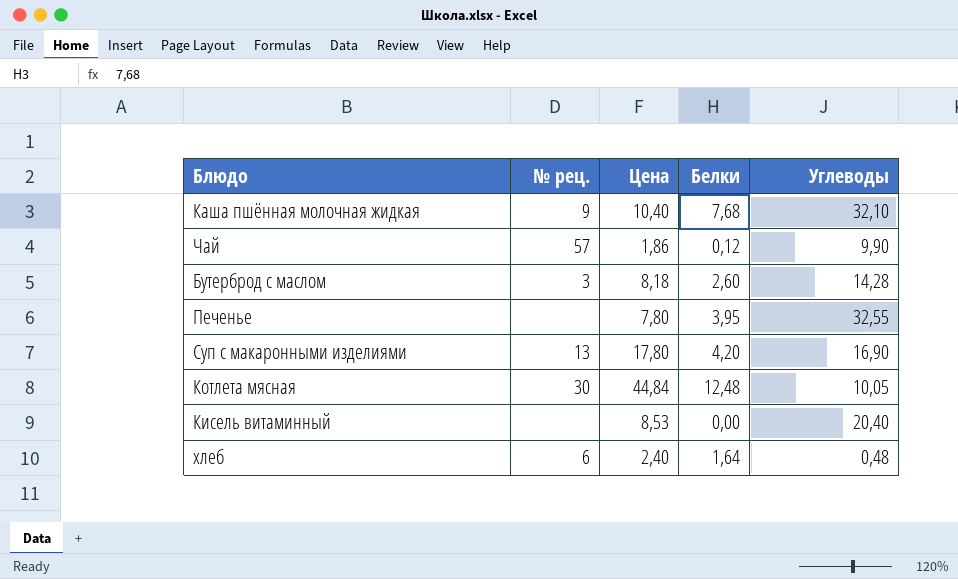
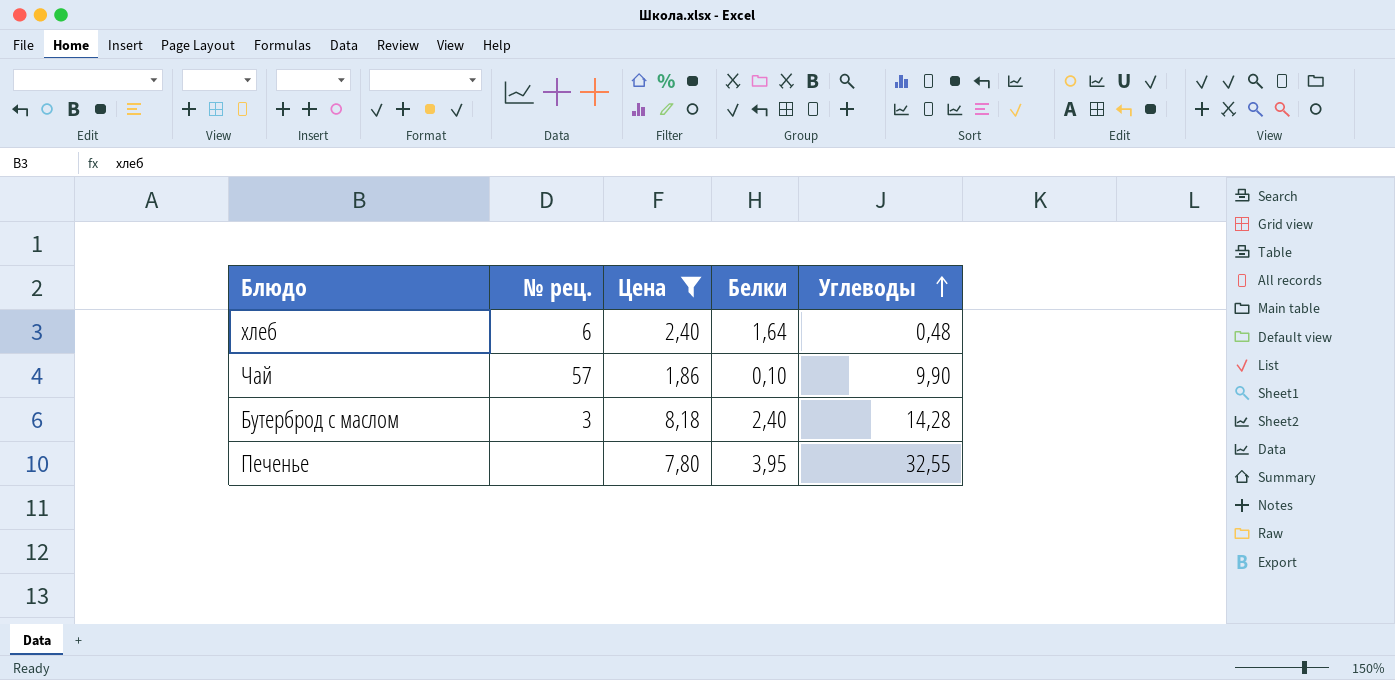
filter: none -> Цена <= 8,18
row order: none -> Углеводы ascending
Чай | Белки: 0,12 -> 0,10
Бутерброд с маслом | Белки: 2,60 -> 2,40

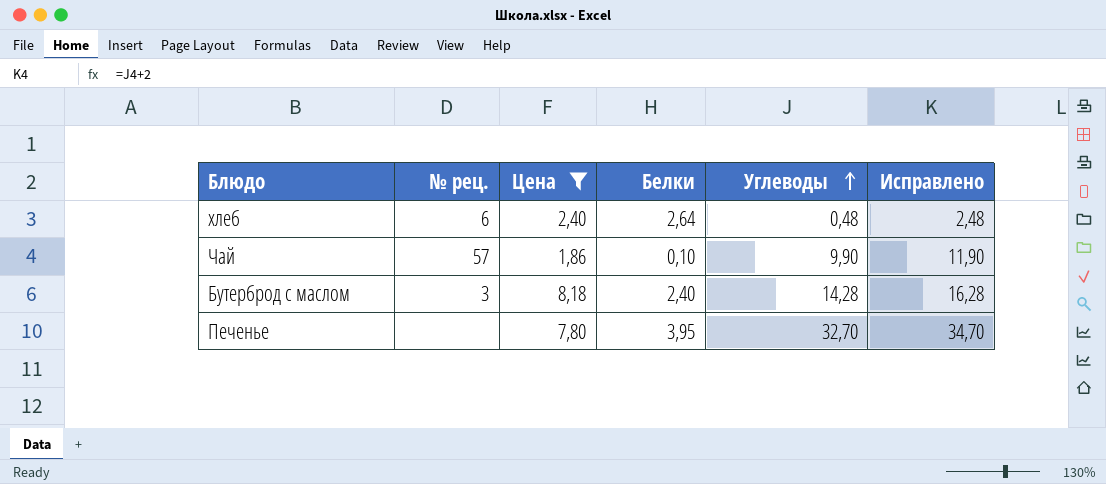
column Исправлено | formula: none -> [Углеводы] + 2
хлеб | Белки: 1,64 -> 2,64
Печенье | Углеводы: 32,55 -> 32,70

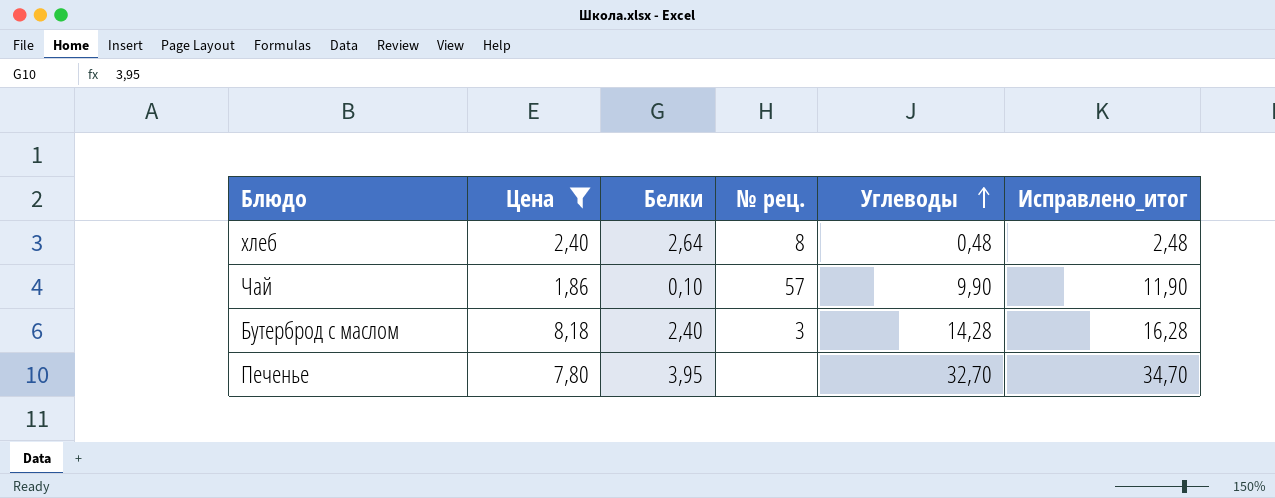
column № рец. | position: 2 -> 4
column name: Исправлено -> Исправлено_итог
хлеб | № рец.: 6 -> 8

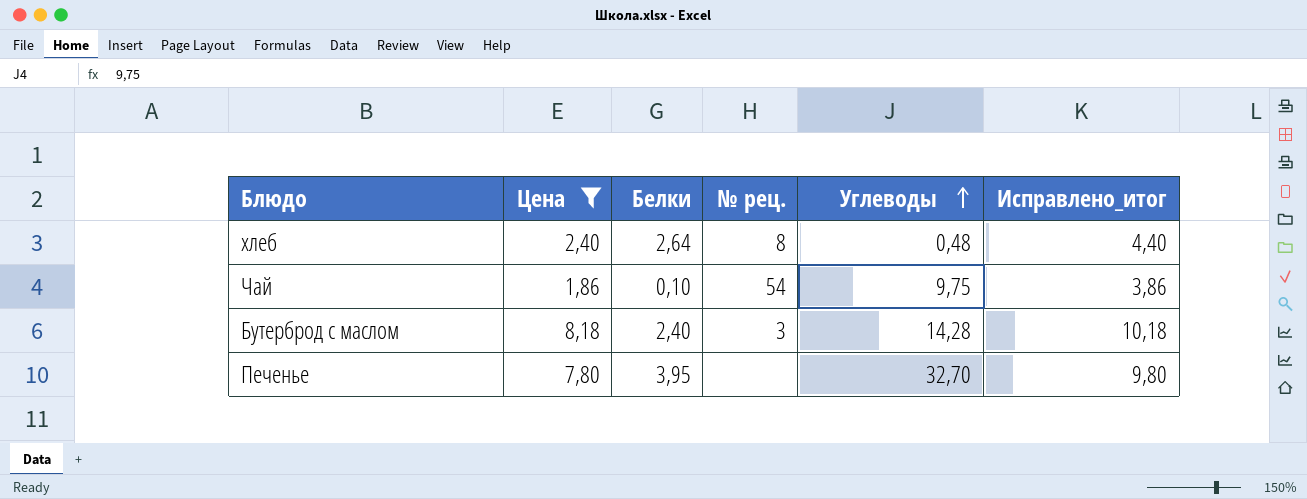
column Исправлено_итог | formula: [Углеводы] + 2 -> [Цена] + 2
Чай | № рец.: 57 -> 54
Чай | Углеводы: 9,90 -> 9,75

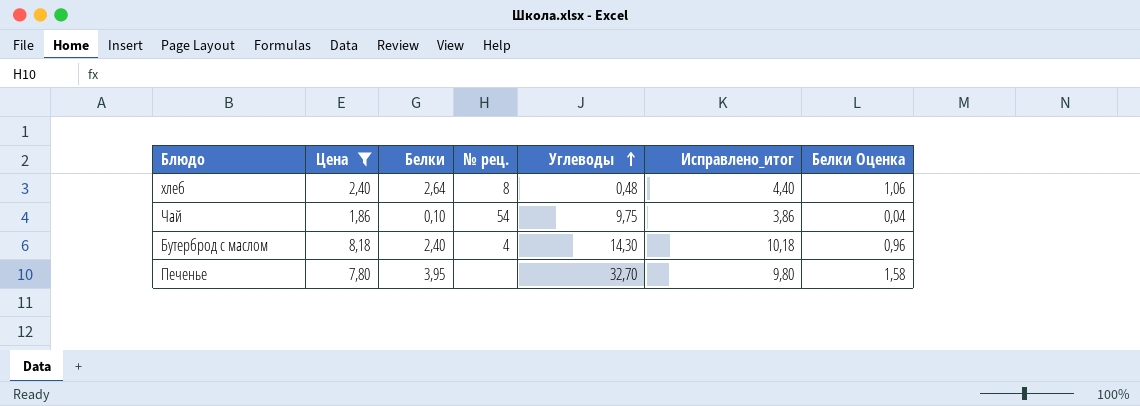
column Белки Оценка | formula: none -> [Белки] * 0,4
Бутерброд с маслом | № рец.: 3 -> 4
Бутерброд с маслом | Углеводы: 14,28 -> 14,30

